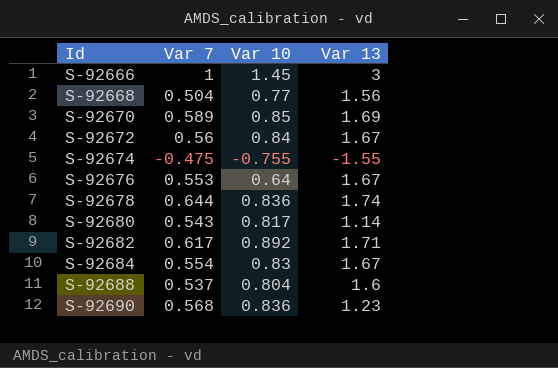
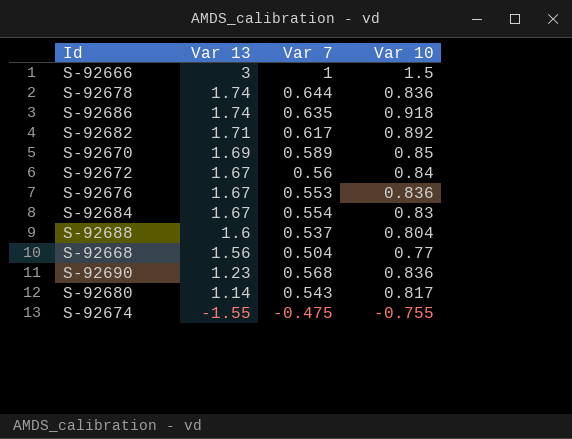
row order: Id ascending -> Var 13 descending
column Var 13 | position: 4 -> 2
S-92666 | Var 10: 1.45 -> 1.5
row S-92686: none -> 1.74 | 0.635 | 0.918
S-92676 | Var 10: 0.64 -> 0.836

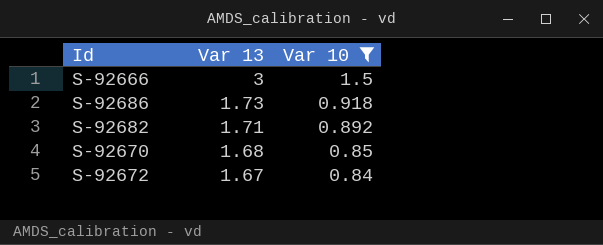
filter: none -> Var 10 >= 0.84
column Var 7 | position: 3 -> none
S-92686 | Var 13: 1.74 -> 1.73
S-92670 | Var 13: 1.69 -> 1.68

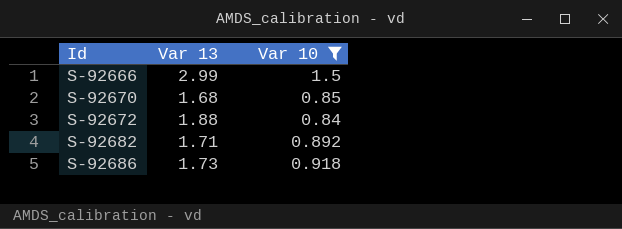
row order: Var 13 descending -> Id ascending
S-92666 | Var 13: 3 -> 2.99
S-92672 | Var 13: 1.67 -> 1.88

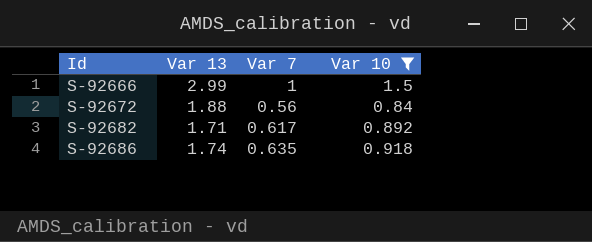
column Var 7 | position: none -> 3
row S-92670: 1.68 | 0.85 -> none
S-92686 | Var 13: 1.73 -> 1.74

